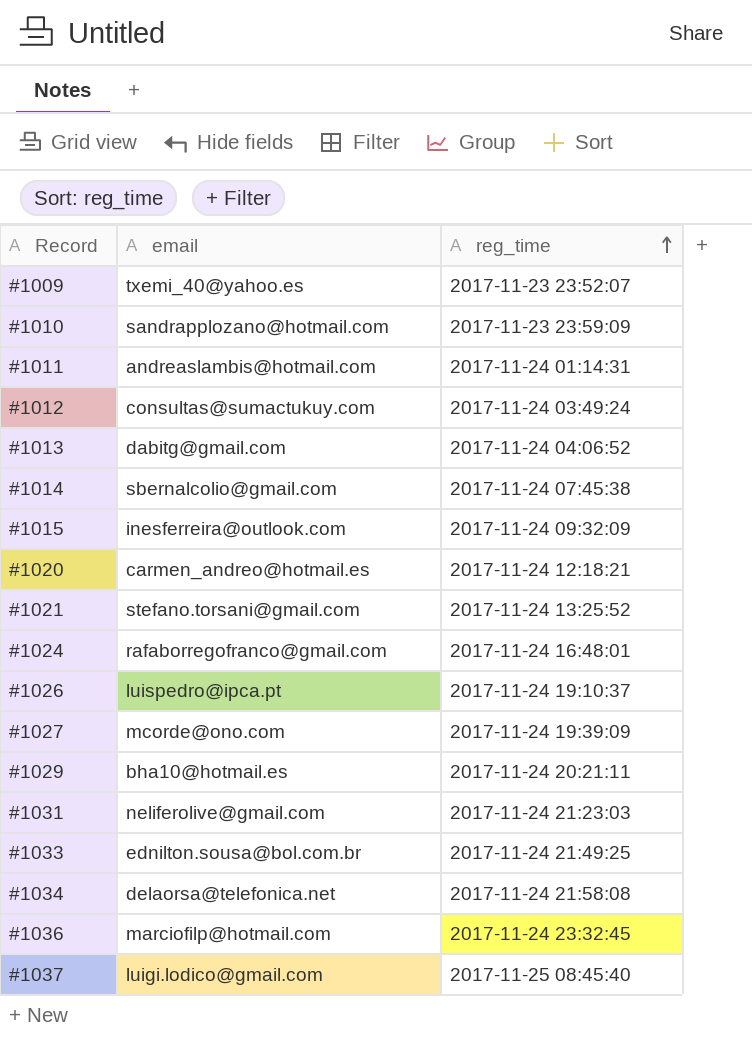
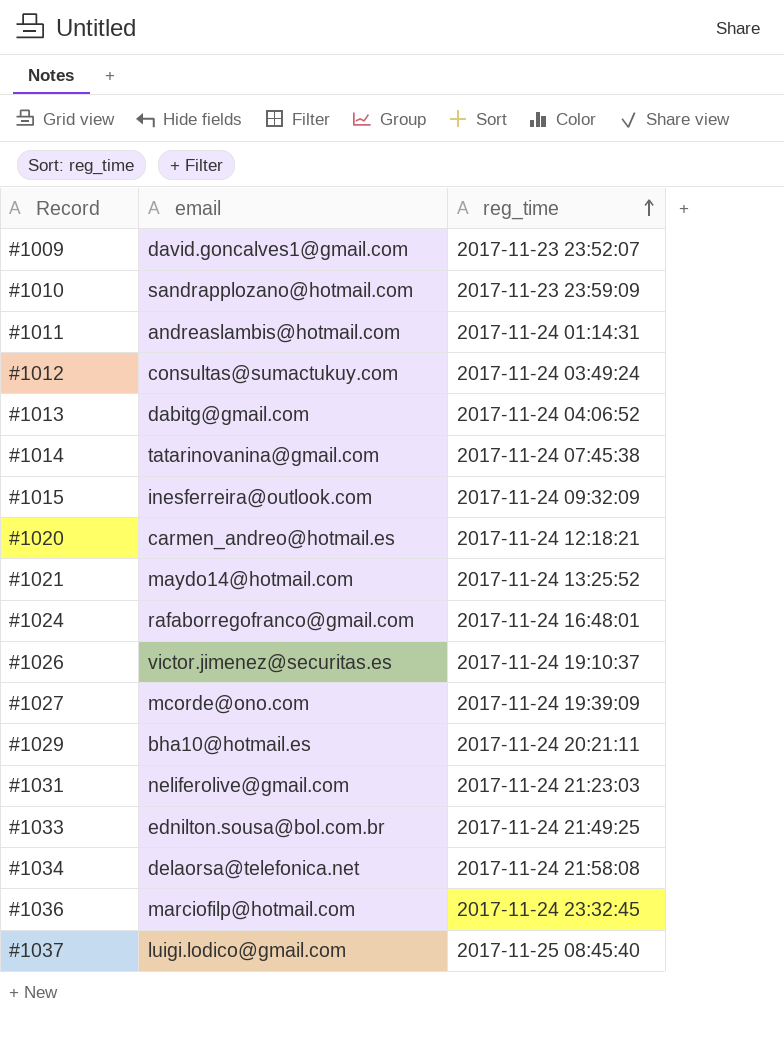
#1009 | email: txemi_40@yahoo.es -> david.goncalves1@gmail.com
#1014 | email: sbernalcolio@gmail.com -> tatarinovanina@gmail.com
#1021 | email: stefano.torsani@gmail.com -> maydo14@hotmail.com
#1026 | email: luispedro@ipca.pt -> victor.jimenez@securitas.es

